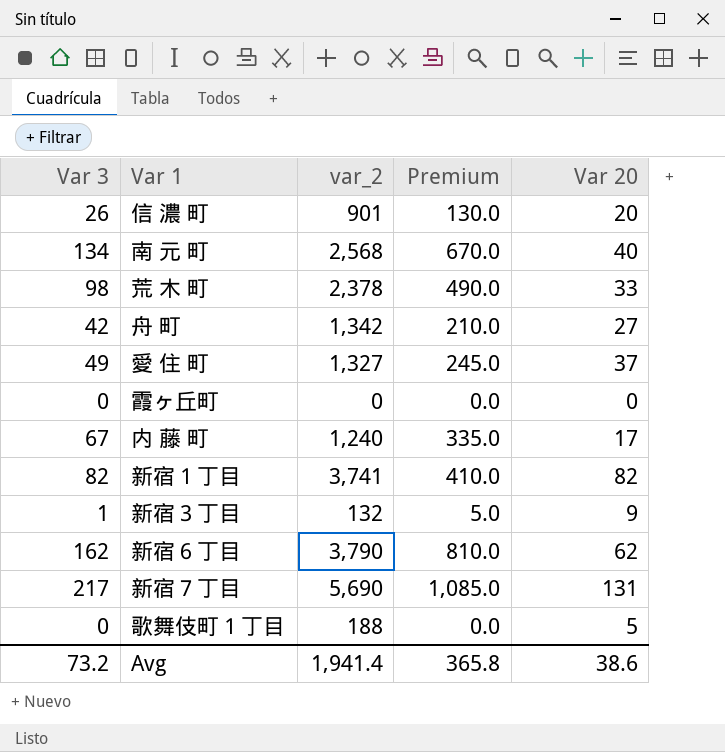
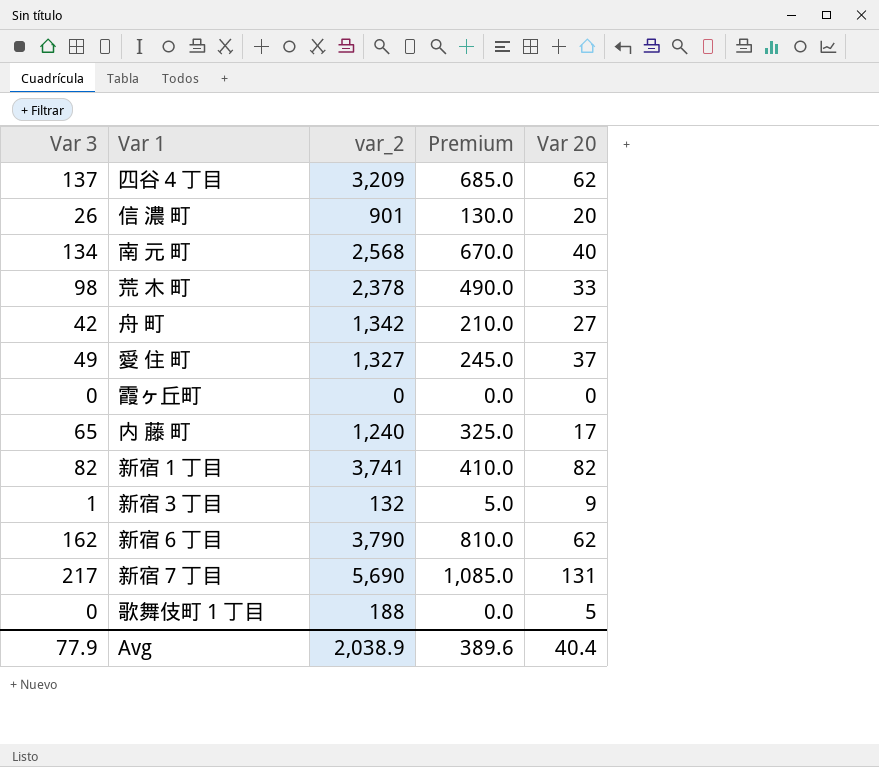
row 四谷４丁目: none -> 137 | 3,209 | 685.0 | 62
内 藤 町 | Var 3: 67 -> 65
内 藤 町 | Premium: 335.0 -> 325.0
Avg | Var 3: 73.2 -> 77.9
Avg | var_2: 1,941.4 -> 2,038.9
Avg | Premium: 365.8 -> 389.6
Avg | Var 20: 38.6 -> 40.4

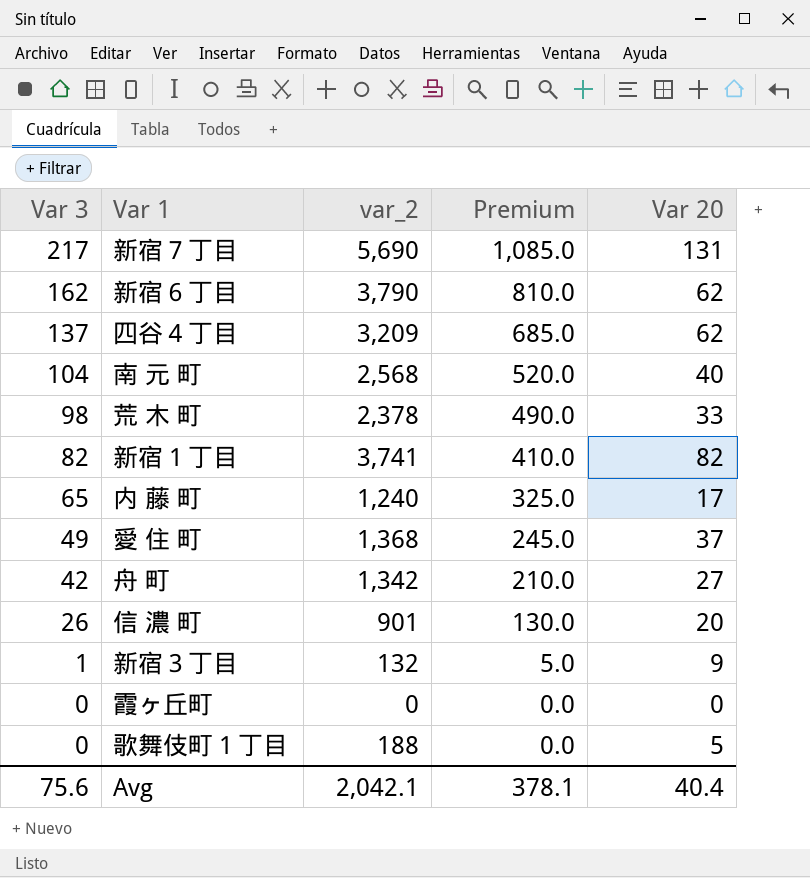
row order: none -> Var 3 descending
南 元 町 | Var 3: 134 -> 104
南 元 町 | Premium: 670.0 -> 520.0
愛 住 町 | var_2: 1,327 -> 1,368
Avg | Var 3: 77.9 -> 75.6
Avg | var_2: 2,038.9 -> 2,042.1
Avg | Premium: 389.6 -> 378.1

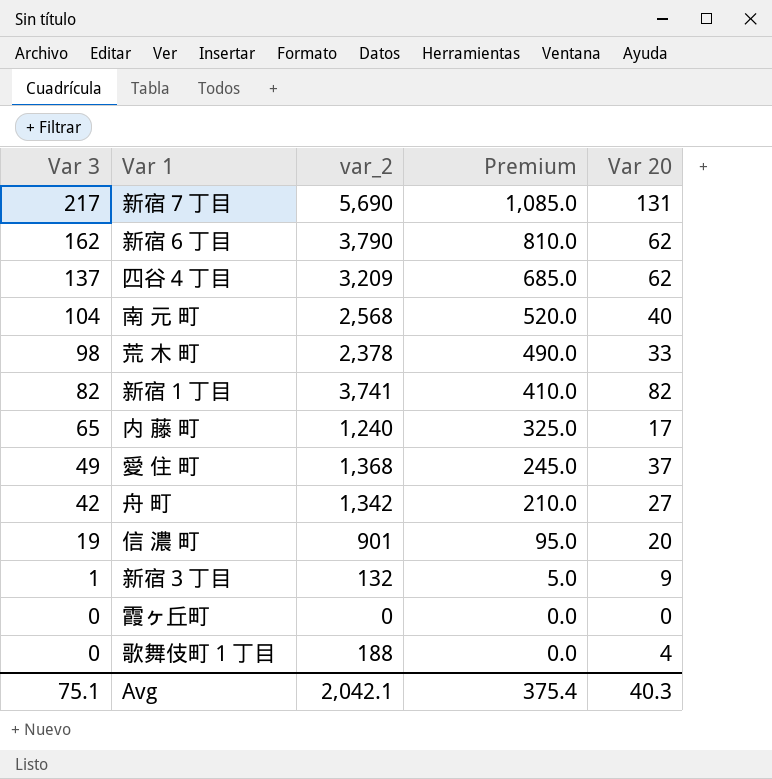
信 濃 町 | Var 3: 26 -> 19
信 濃 町 | Premium: 130.0 -> 95.0
歌舞伎町１丁目 | Var 20: 5 -> 4
Avg | Var 3: 75.6 -> 75.1
Avg | Premium: 378.1 -> 375.4
Avg | Var 20: 40.4 -> 40.3

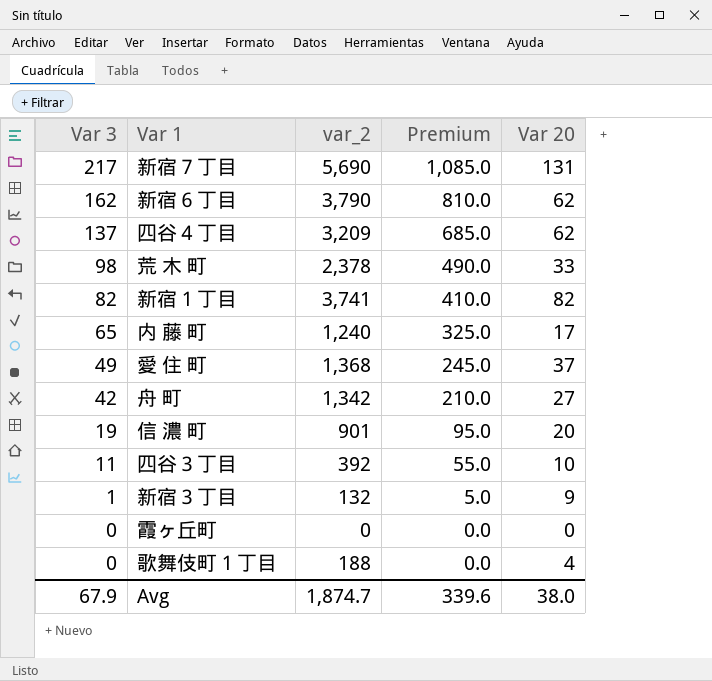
row 南 元 町: 104 | 2,568 | 520.0 | 40 -> none
row 四谷３丁目: none -> 11 | 392 | 55.0 | 10
Avg | Var 3: 75.1 -> 67.9
Avg | var_2: 2,042.1 -> 1,874.7
Avg | Premium: 375.4 -> 339.6
Avg | Var 20: 40.3 -> 38.0

